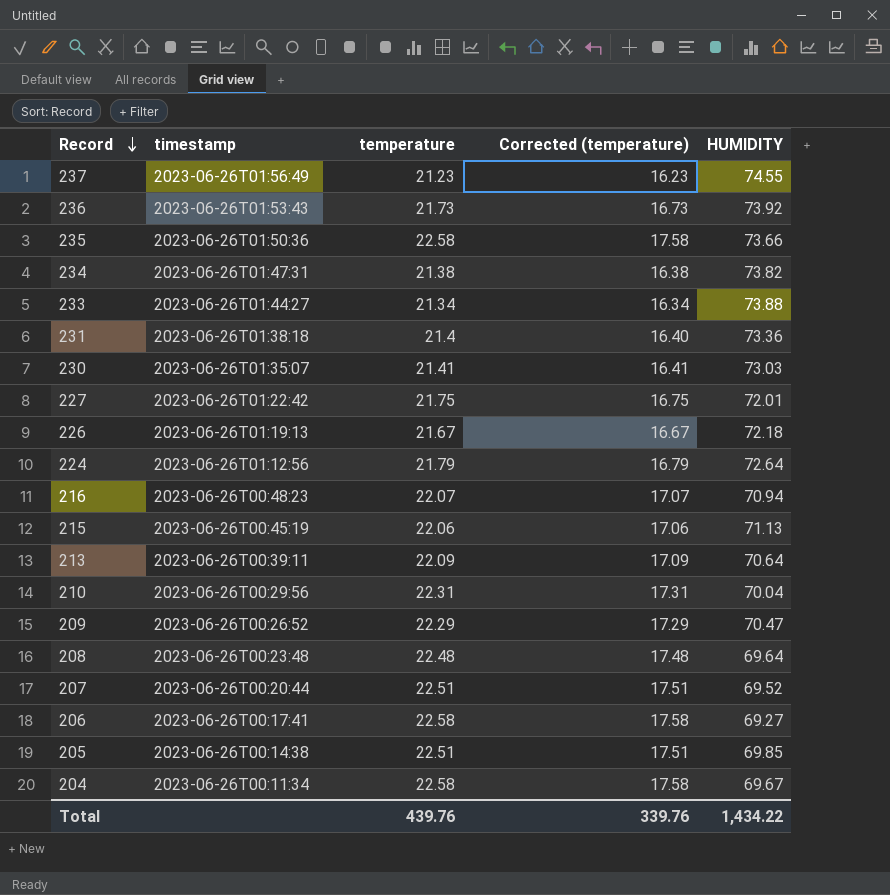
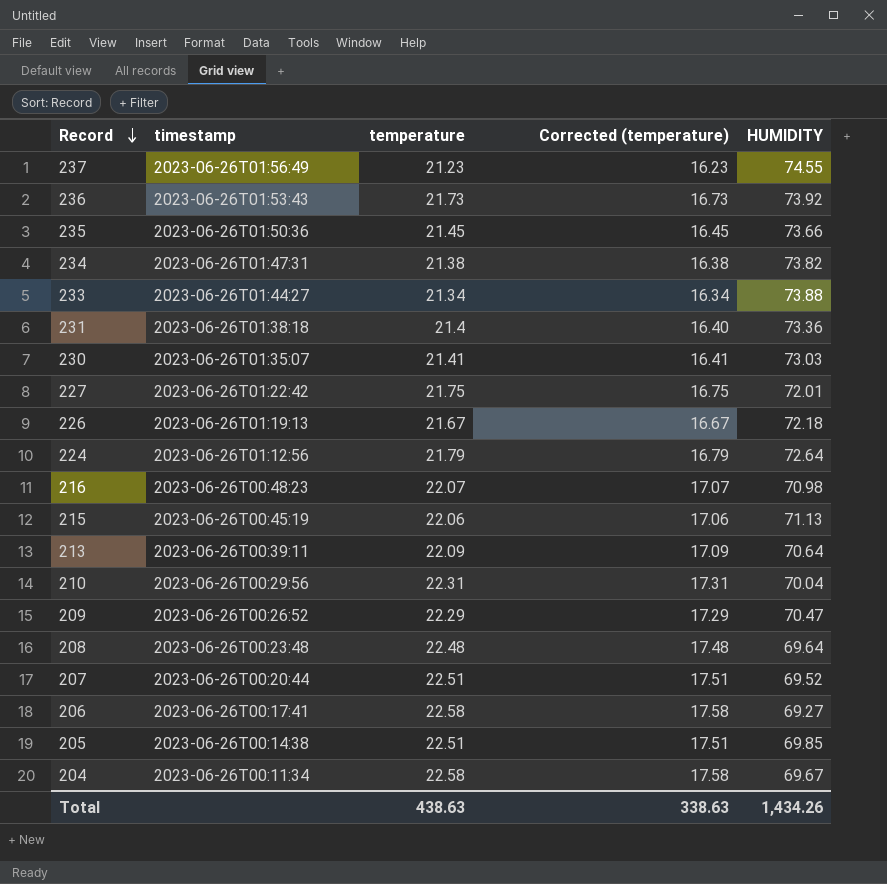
235 | temperature: 22.58 -> 21.45
235 | Corrected (temperature): 17.58 -> 16.45
216 | HUMIDITY: 70.94 -> 70.98
Total | temperature: 439.76 -> 438.63
Total | Corrected (temperature): 339.76 -> 338.63
Total | HUMIDITY: 1,434.22 -> 1,434.26

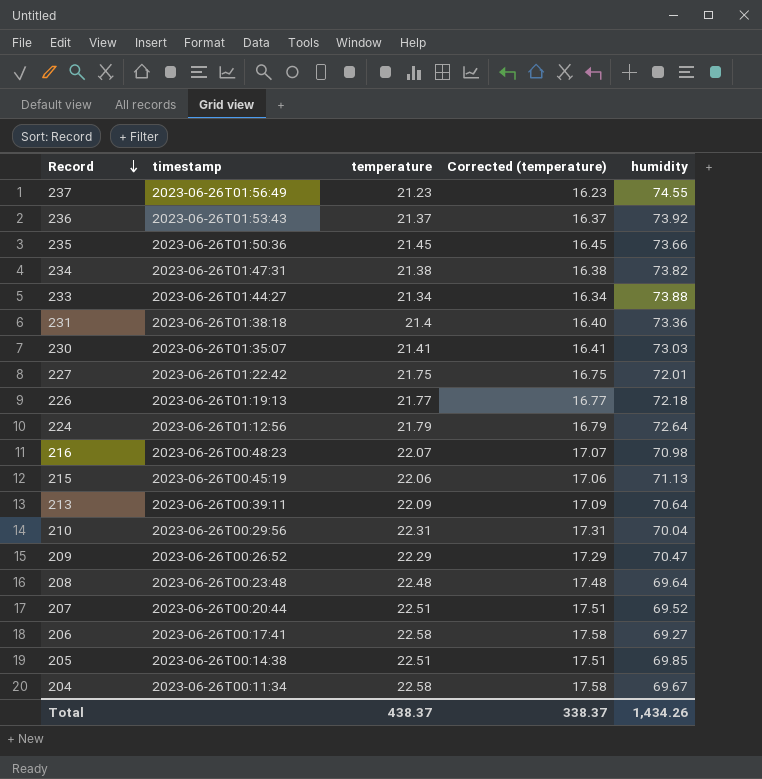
column name: HUMIDITY -> humidity
236 | temperature: 21.73 -> 21.37
236 | Corrected (temperature): 16.73 -> 16.37
226 | temperature: 21.67 -> 21.77
226 | Corrected (temperature): 16.67 -> 16.77
Total | temperature: 438.63 -> 438.37
Total | Corrected (temperature): 338.63 -> 338.37

